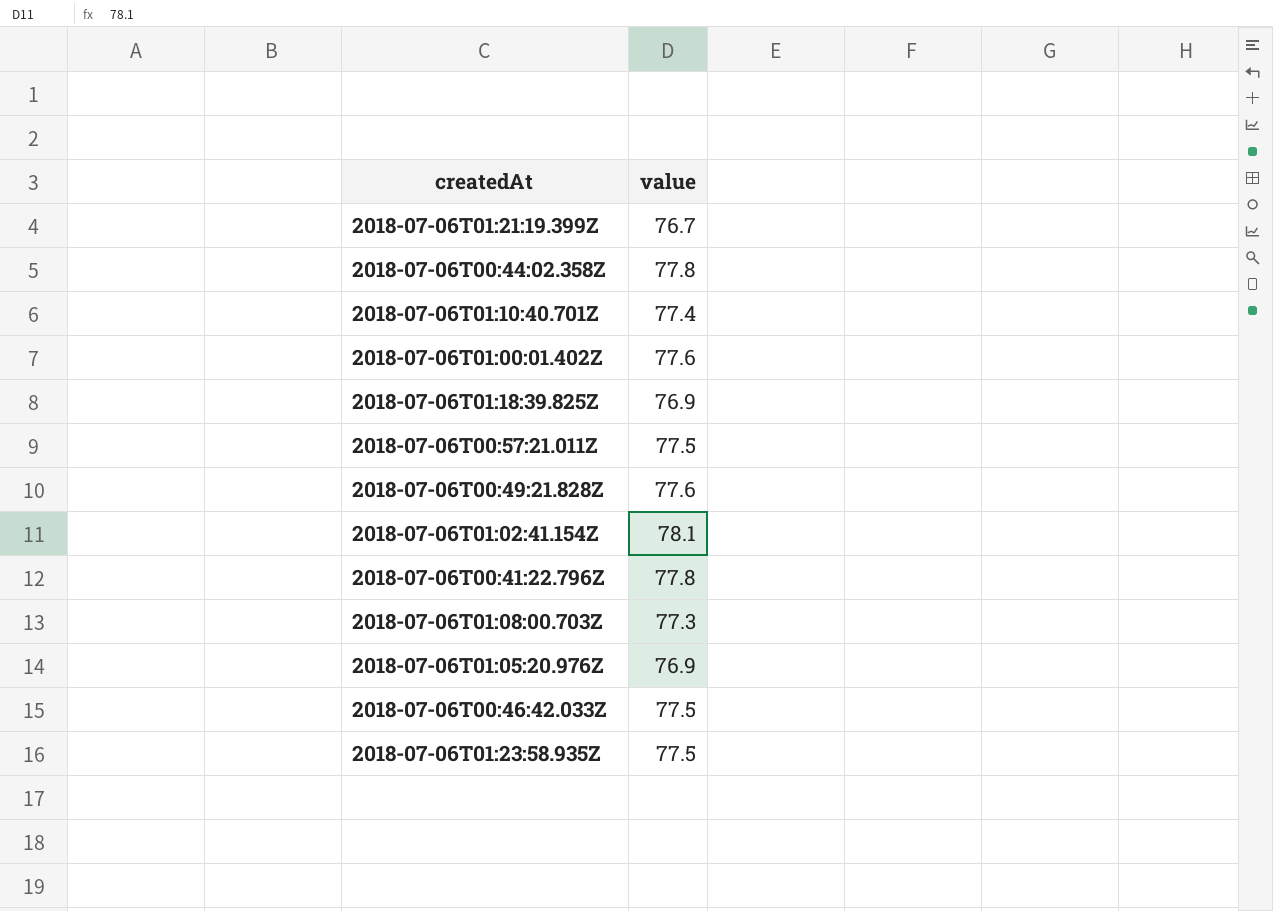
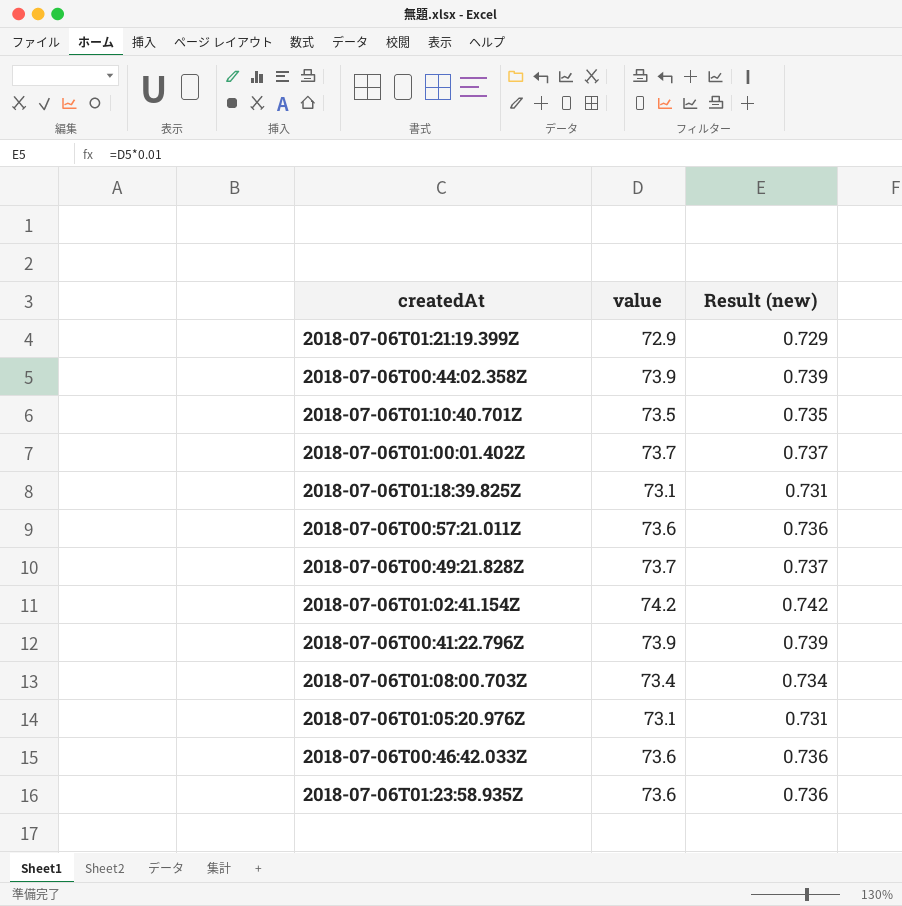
column Result (new) | formula: none -> [value] * 0.01
2018-07-06T01:21:19.399Z | value: 76.7 -> 72.9
2018-07-06T00:44:02.358Z | value: 77.8 -> 73.9
2018-07-06T01:10:40.701Z | value: 77.4 -> 73.5
2018-07-06T01:00:01.402Z | value: 77.6 -> 73.7
2018-07-06T01:18:39.825Z | value: 76.9 -> 73.1
2018-07-06T00:57:21.011Z | value: 77.5 -> 73.6
2018-07-06T00:49:21.828Z | value: 77.6 -> 73.7
2018-07-06T01:02:41.154Z | value: 78.1 -> 74.2
2018-07-06T00:41:22.796Z | value: 77.8 -> 73.9
2018-07-06T01:08:00.703Z | value: 77.3 -> 73.4
2018-07-06T01:05:20.976Z | value: 76.9 -> 73.1
2018-07-06T00:46:42.033Z | value: 77.5 -> 73.6
2018-07-06T01:23:58.935Z | value: 77.5 -> 73.6

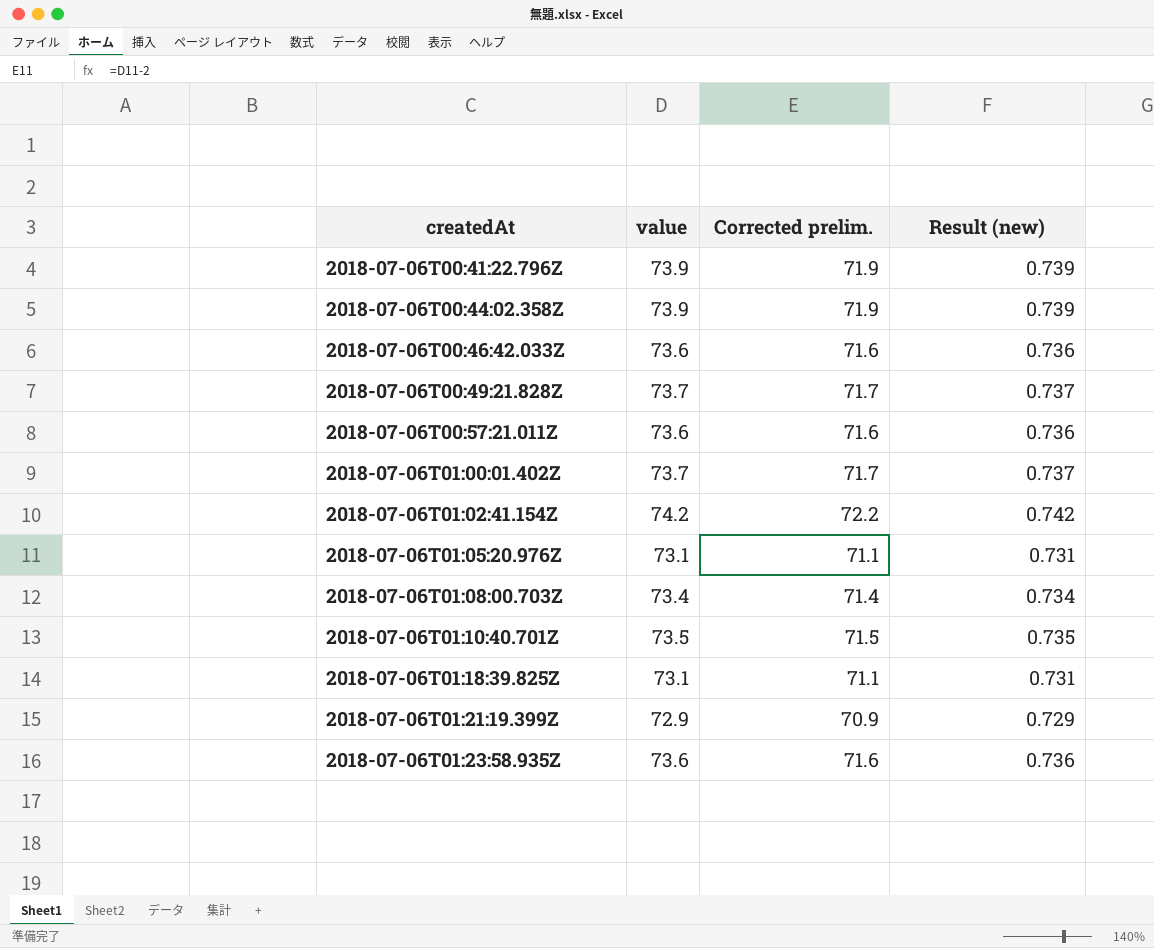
row order: none -> createdAt ascending
column Corrected prelim. | formula: none -> [value] - 2

